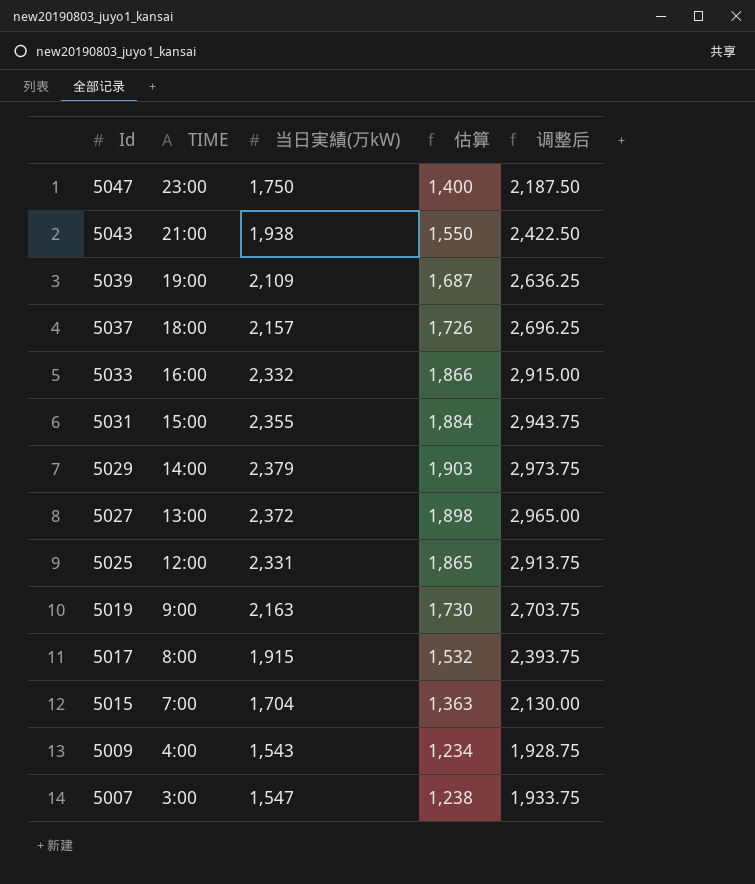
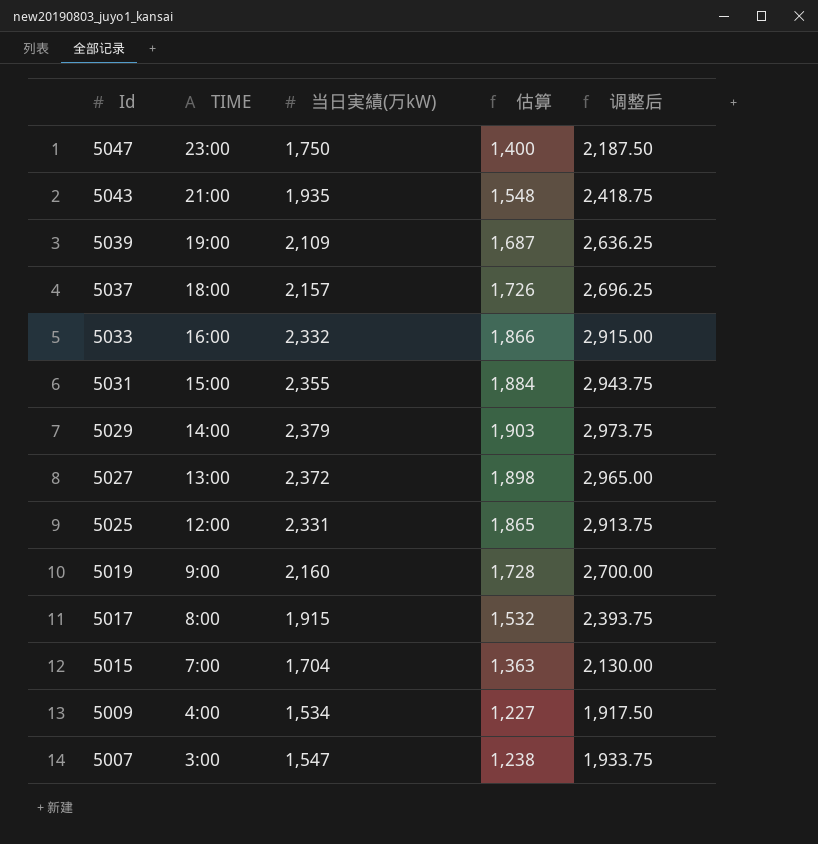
5043 | 当日実績(万kW): 1,938 -> 1,935
5043 | 估算: 1,550 -> 1,548
5043 | 调整后: 2,422.50 -> 2,418.75
5019 | 当日実績(万kW): 2,163 -> 2,160
5019 | 估算: 1,730 -> 1,728
5019 | 调整后: 2,703.75 -> 2,700.00
5009 | 当日実績(万kW): 1,543 -> 1,534
5009 | 估算: 1,234 -> 1,227
5009 | 调整后: 1,928.75 -> 1,917.50

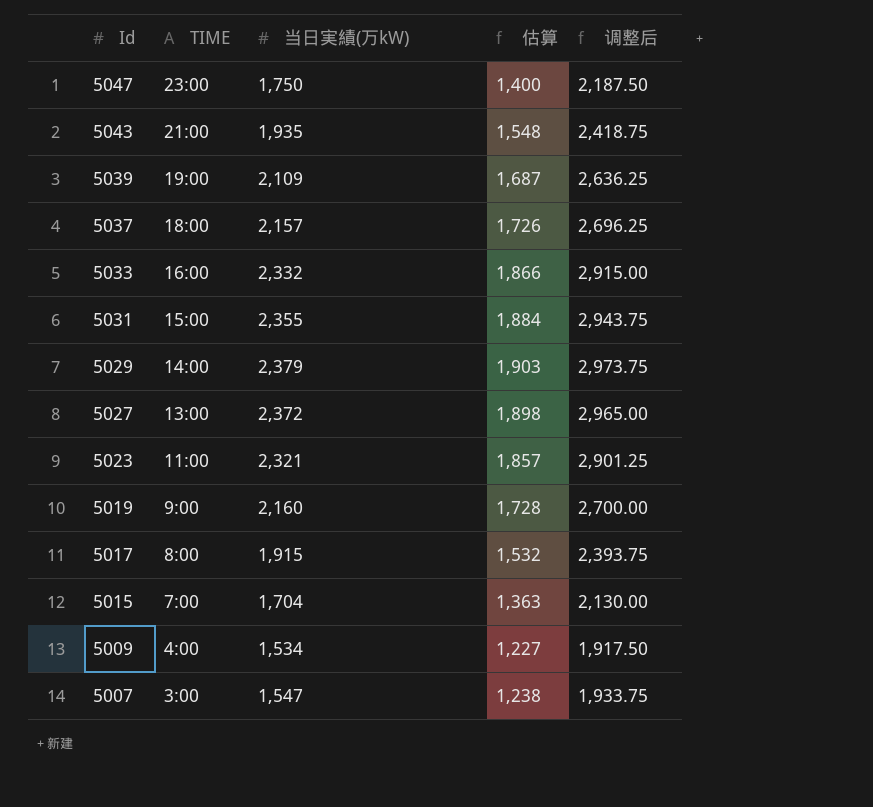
row 5025: 12:00 | 2,331 | 1,865 | 2,913.75 -> none
row 5023: none -> 11:00 | 2,321 | 1,857 | 2,901.25

